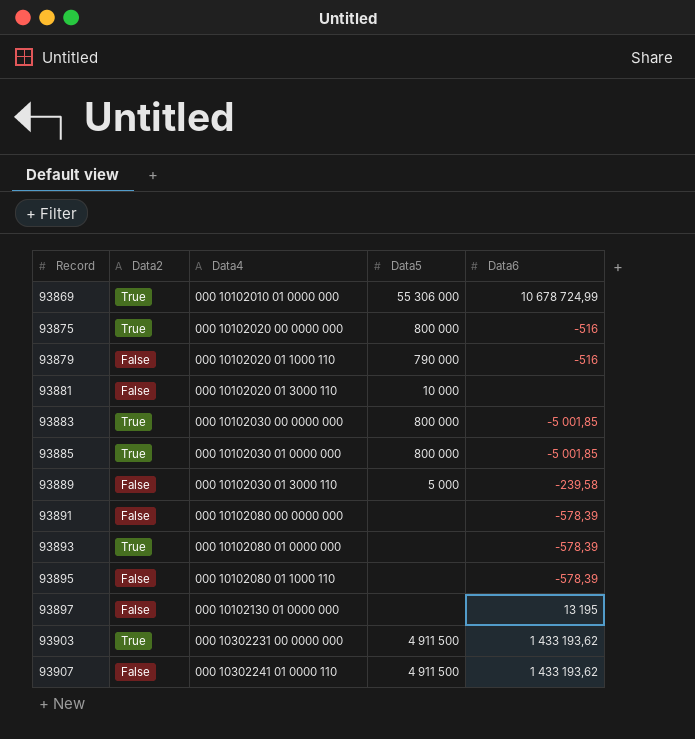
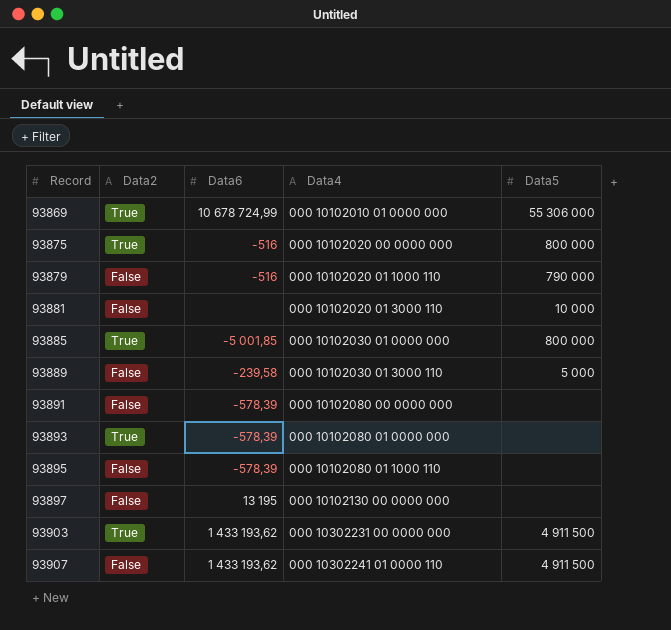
column Data6 | position: 5 -> 3
row 93883: True | 000 10102030 00 0000 000 | 800 000 | -5 001,85 -> none
93897 | Data4: 000 10102130 01 0000 000 -> 000 10102130 00 0000 000

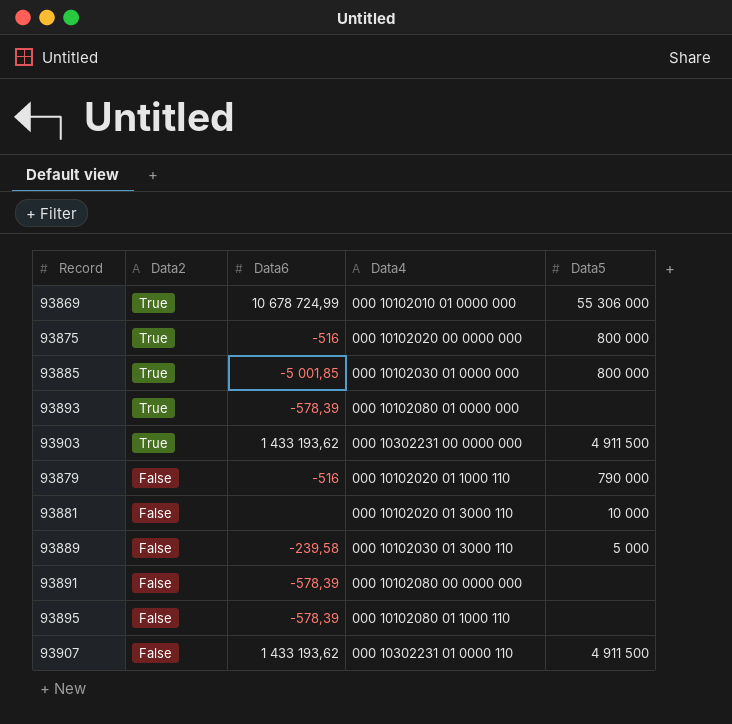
row order: Record ascending -> Data2 descending
row 93897: False | 13 195 | 000 10102130 00 0000 000 | none -> none
93907 | Data4: 000 10302241 01 0000 110 -> 000 10302231 01 0000 110

